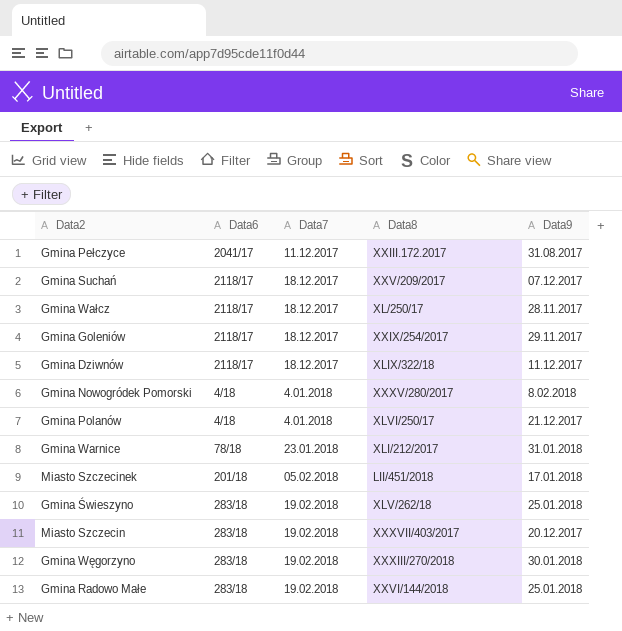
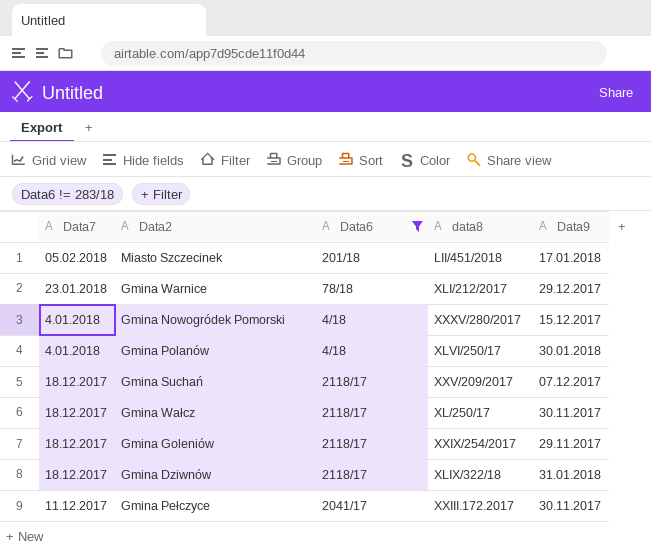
filter: none -> Data6 != 283/18
row order: Data7 ascending -> Data7 descending
column Data7 | position: 3 -> 1
column name: Data8 -> data8
Gmina Warnice | Data9: 31.01.2018 -> 29.12.2017
Gmina Nowogródek Pomorski | Data9: 8.02.2018 -> 15.12.2017
Gmina Polanów | Data9: 21.12.2017 -> 30.01.2018
Gmina Wałcz | Data9: 28.11.2017 -> 30.11.2017
Gmina Dziwnów | Data9: 11.12.2017 -> 31.01.2018
Gmina Pełczyce | Data9: 31.08.2017 -> 30.11.2017

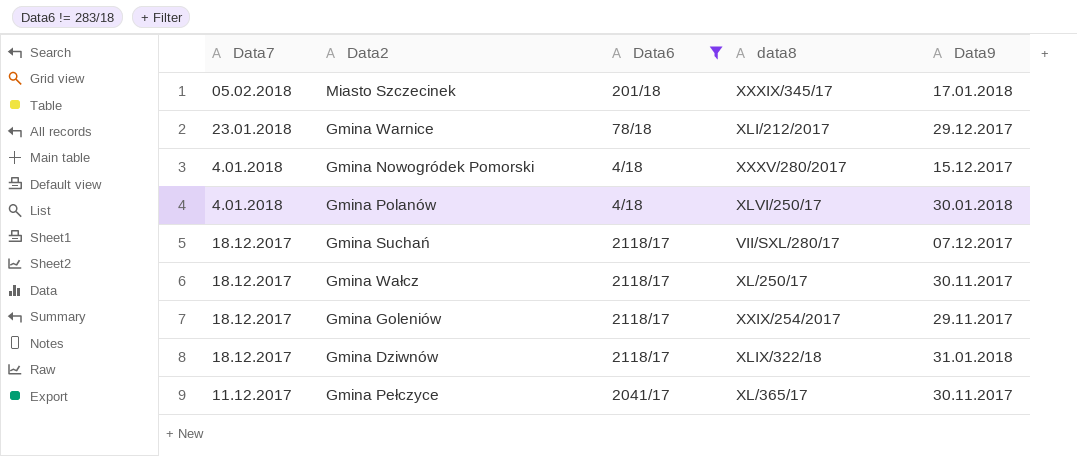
Miasto Szczecinek | data8: LII/451/2018 -> XXXIX/345/17
Gmina Suchań | data8: XXV/209/2017 -> VII/SXL/280/17
Gmina Pełczyce | data8: XXIII.172.2017 -> XL/365/17

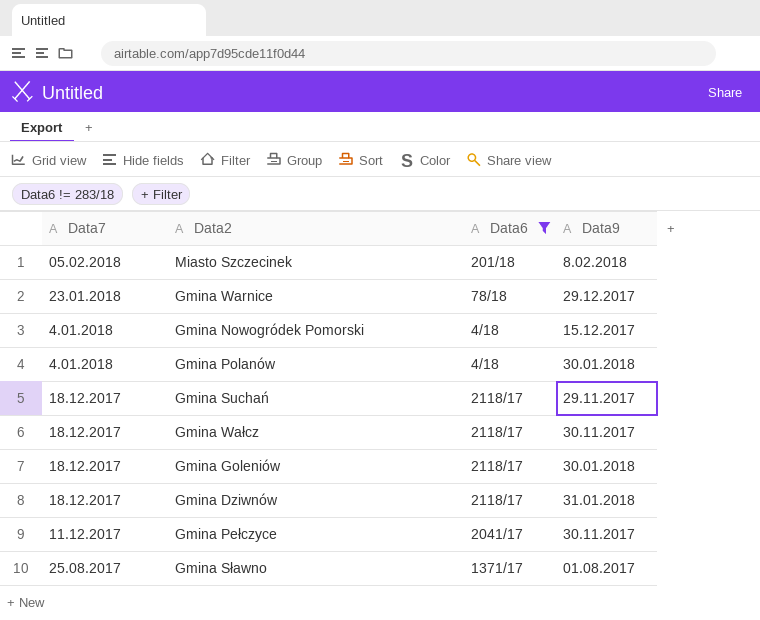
column data8 | position: 4 -> none
Miasto Szczecinek | Data9: 17.01.2018 -> 8.02.2018
Gmina Suchań | Data9: 07.12.2017 -> 29.11.2017
Gmina Goleniów | Data9: 29.11.2017 -> 30.01.2018
row Gmina Sławno: none -> 25.08.2017 | 1371/17 | 01.08.2017

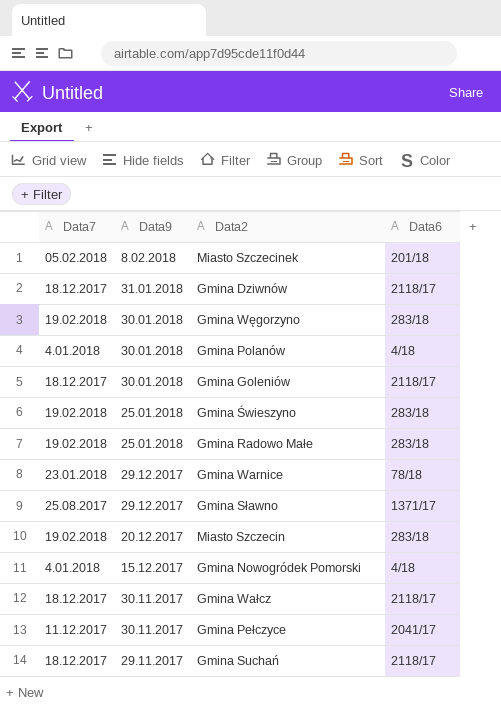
filter: Data6 != 283/18 -> none
row order: Data7 descending -> Data9 descending
column Data9 | position: 4 -> 2
Gmina Sławno | Data9: 01.08.2017 -> 29.12.2017

